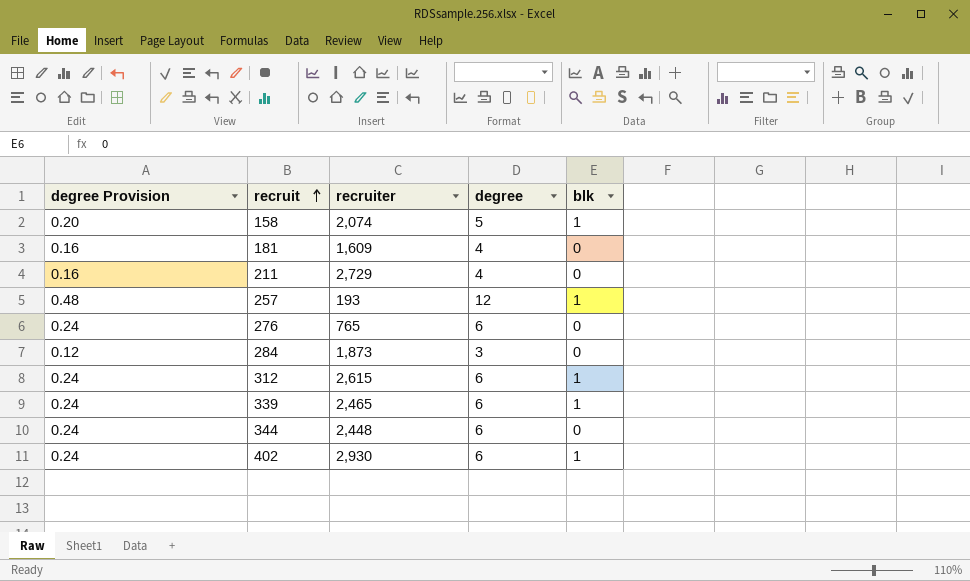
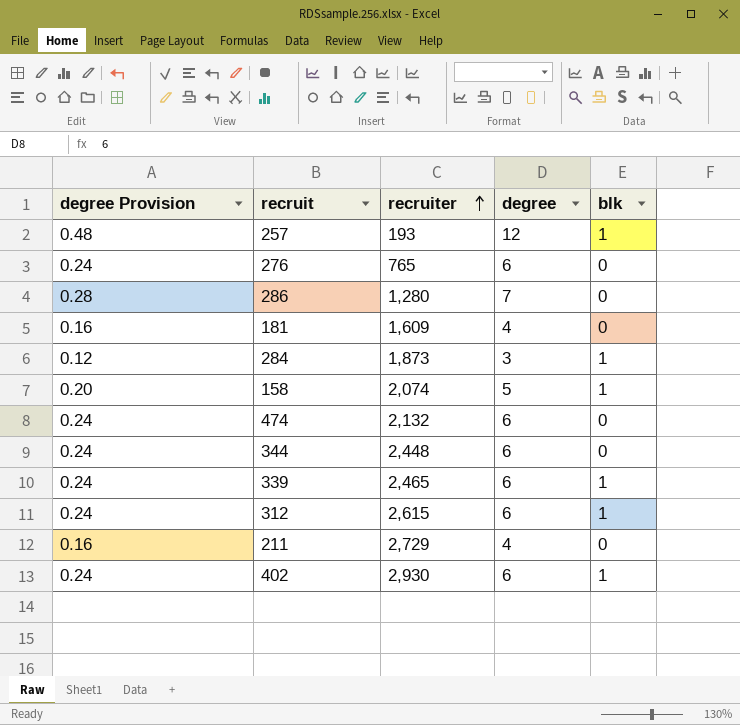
row order: recruit ascending -> recruiter ascending
row 286: none -> 0.28 | 1,280 | 7 | 0
284 | blk: 0 -> 1
row 474: none -> 0.24 | 2,132 | 6 | 0

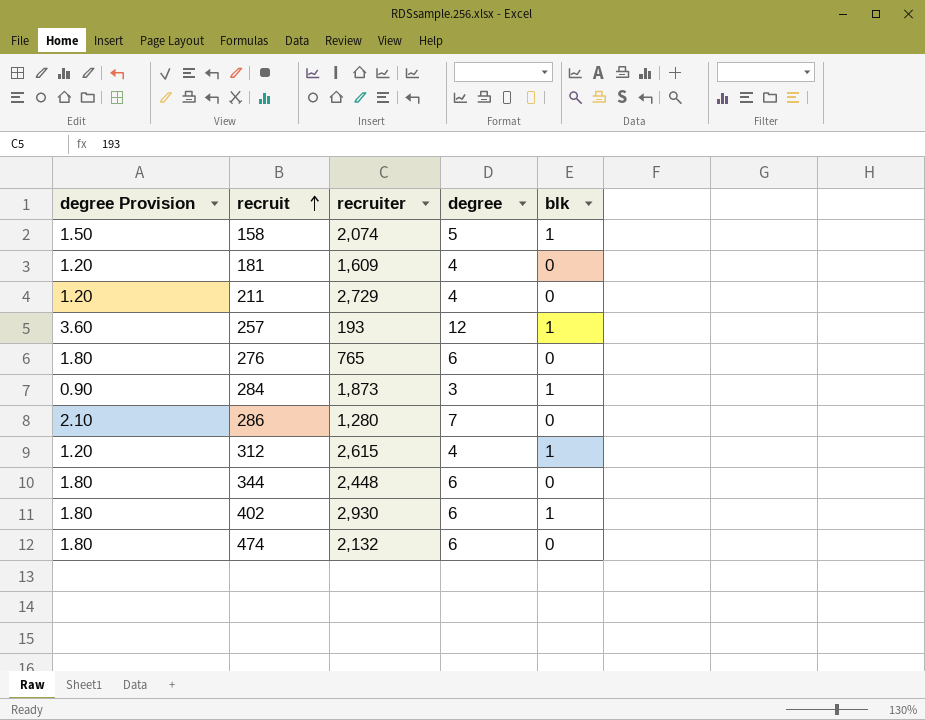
row order: recruiter ascending -> recruit ascending
column degree Provision | formula: [degree] * 0.04 -> [degree] * 0.3
row 339: 0.24 | 2,465 | 6 | 1 -> none
312 | degree: 6 -> 4

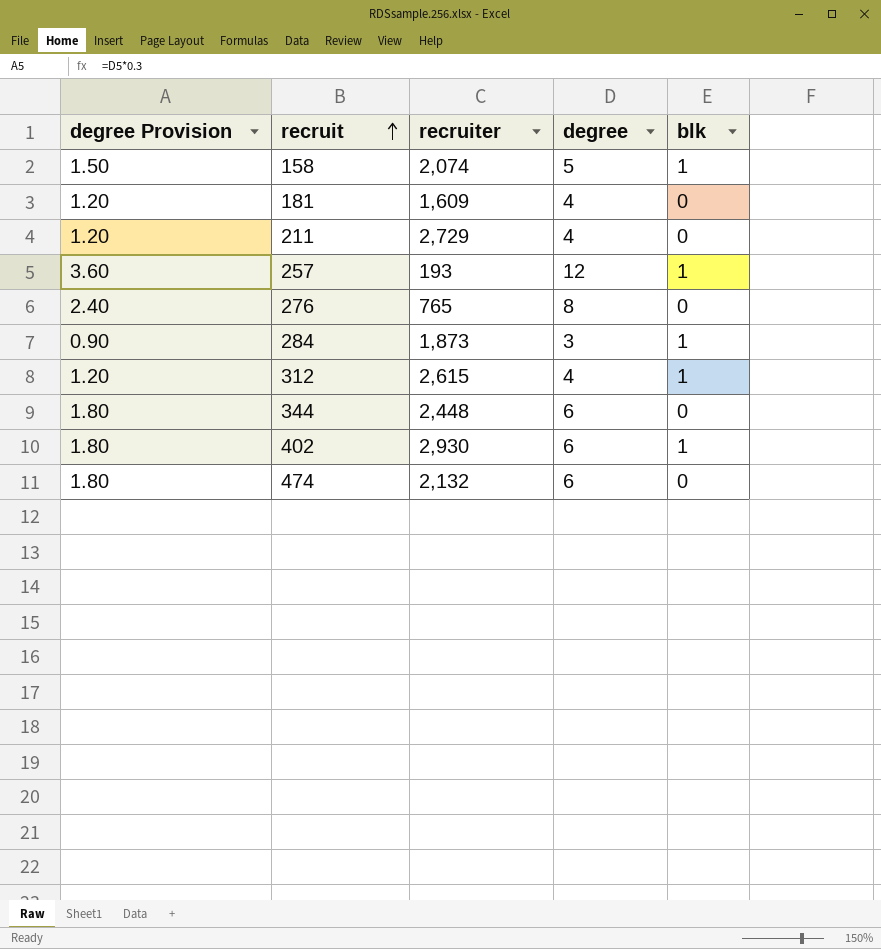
row 286: 2.10 | 1,280 | 7 | 0 -> none
276 | degree Provision: 1.80 -> 2.40
276 | degree: 6 -> 8

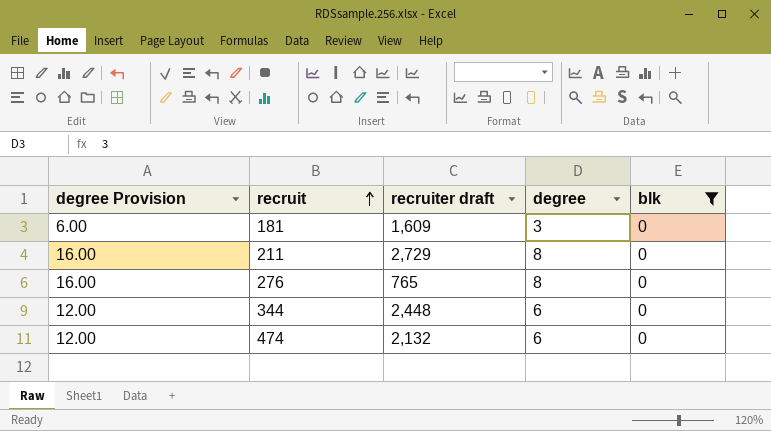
filter: none -> blk = 0
column degree Provision | formula: [degree] * 0.3 -> [degree] * 2
column name: recruiter -> recruiter draft
181 | degree: 4 -> 3
211 | degree: 4 -> 8

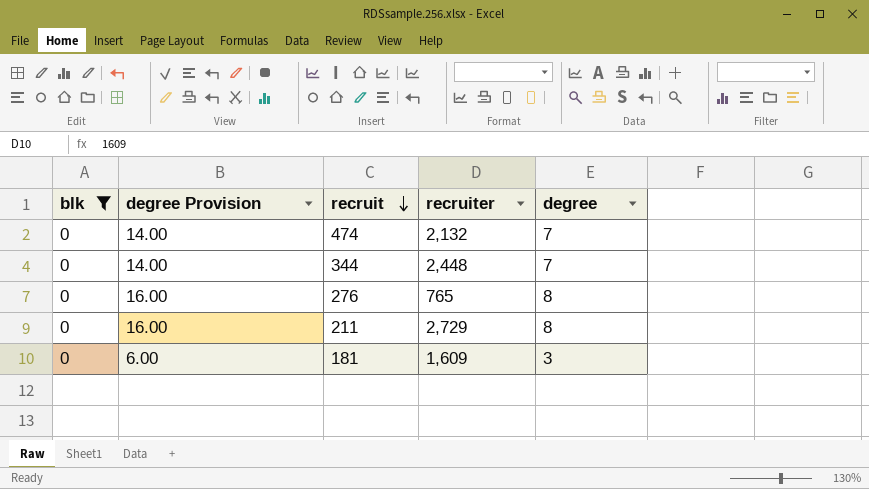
row order: recruit ascending -> recruit descending
column blk | position: 5 -> 1
column name: recruiter draft -> recruiter
474 | degree Provision: 12.00 -> 14.00
474 | degree: 6 -> 7
344 | degree Provision: 12.00 -> 14.00
344 | degree: 6 -> 7

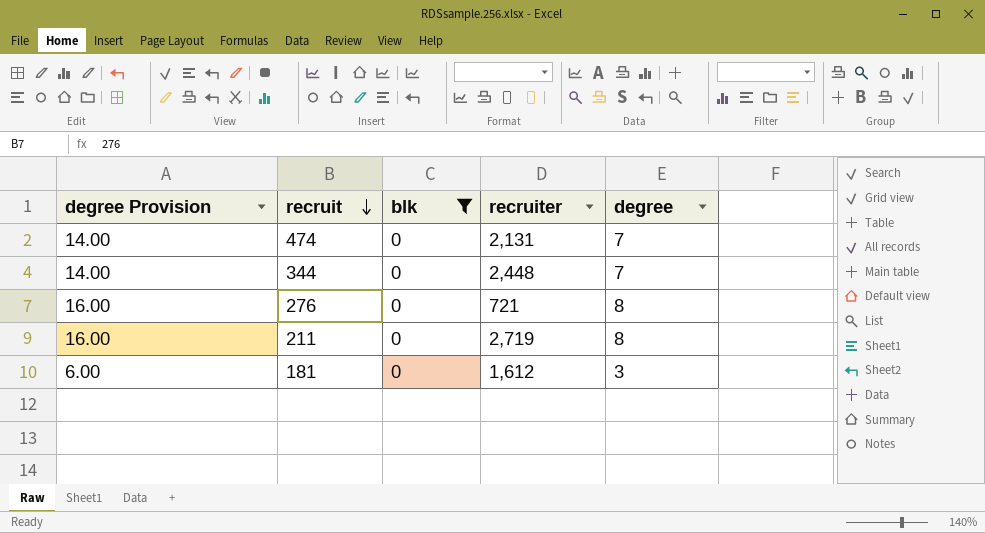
column blk | position: 1 -> 3
474 | recruiter: 2,132 -> 2,131
276 | recruiter: 765 -> 721
211 | recruiter: 2,729 -> 2,719
181 | recruiter: 1,609 -> 1,612

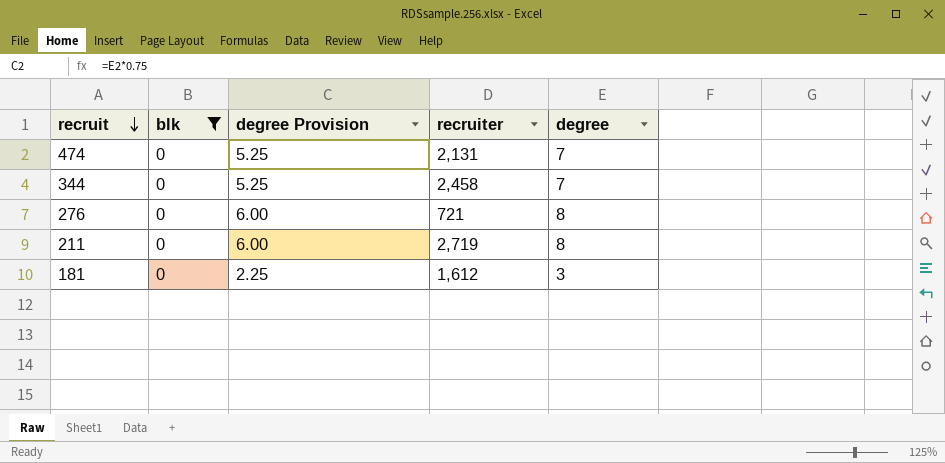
column degree Provision | formula: [degree] * 2 -> [degree] * 0.75
column degree Provision | position: 1 -> 3
344 | recruiter: 2,448 -> 2,458

